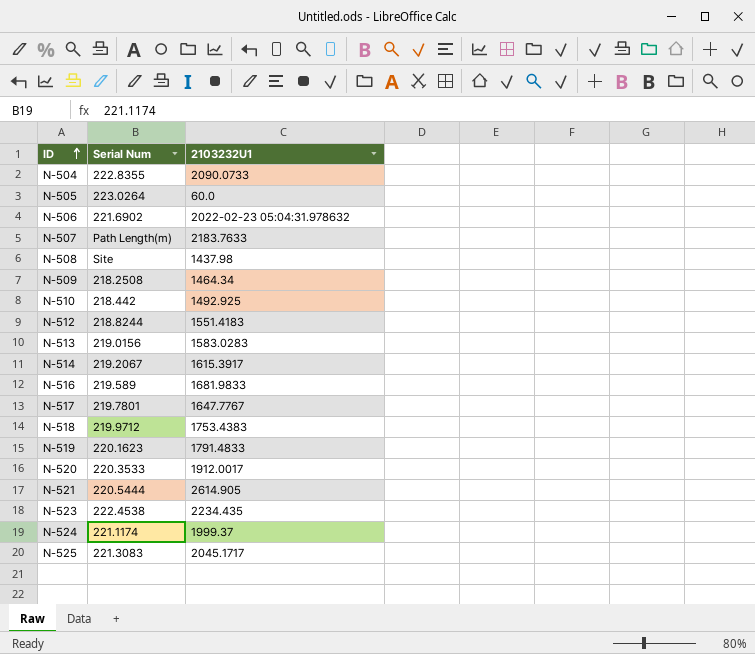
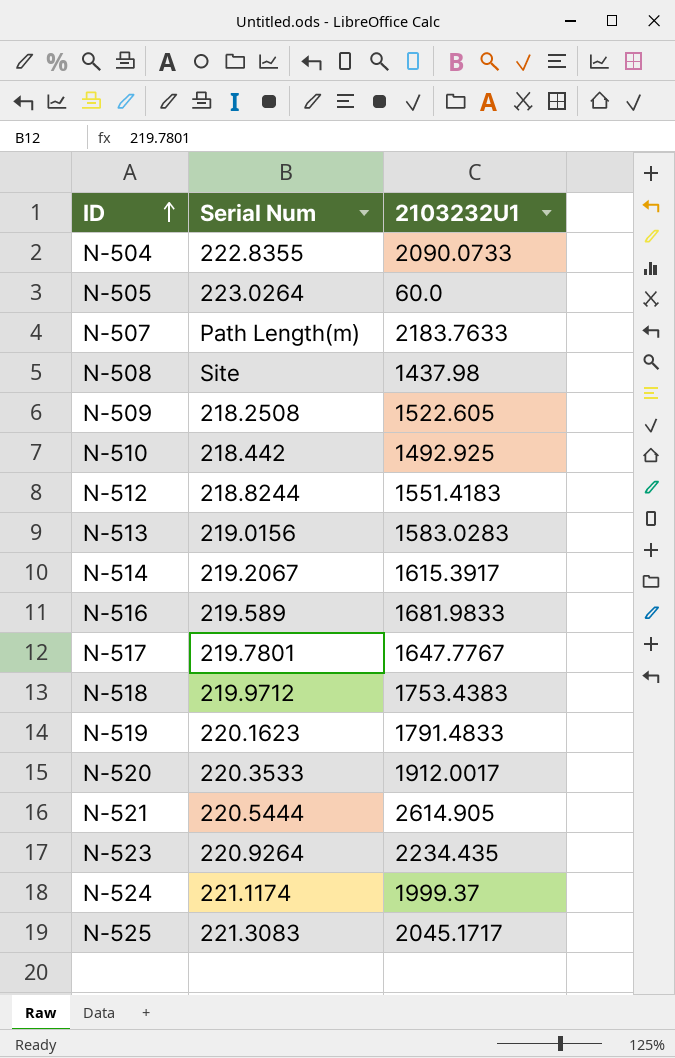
row N-506: 221.6902 | 2022-02-23 05:04:31.978632 -> none
N-509 | 2103232U1: 1464.34 -> 1522.605
N-523 | Serial Num: 222.4538 -> 220.9264

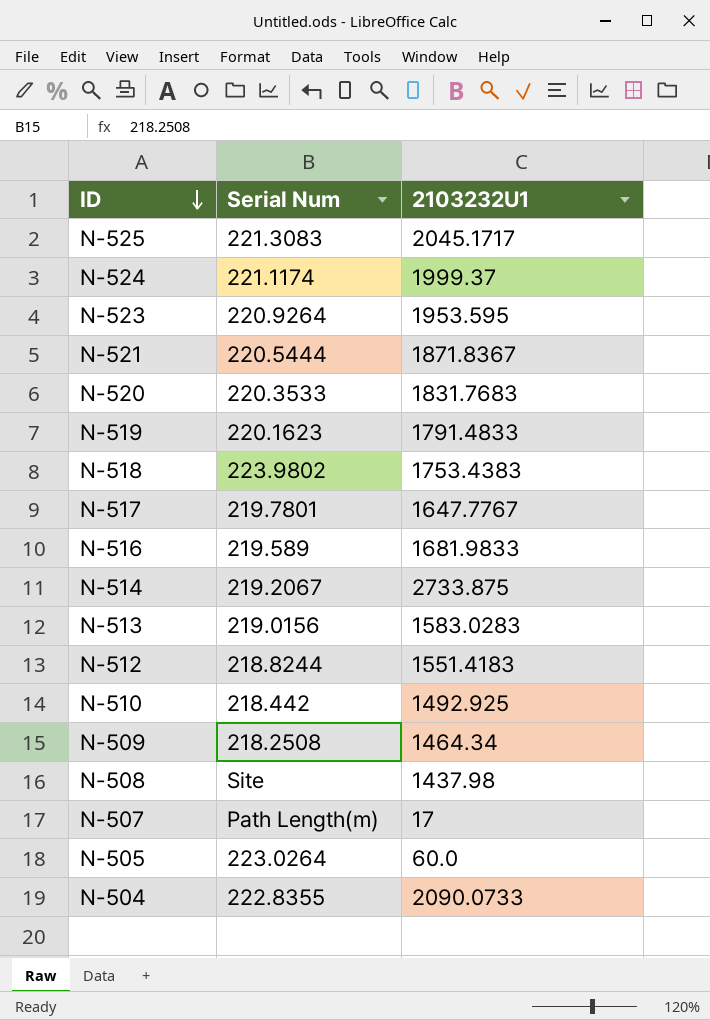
row order: ID ascending -> ID descending
N-523 | 2103232U1: 2234.435 -> 1953.595
N-521 | 2103232U1: 2614.905 -> 1871.8367
N-520 | 2103232U1: 1912.0017 -> 1831.7683
N-518 | Serial Num: 219.9712 -> 223.9802
N-514 | 2103232U1: 1615.3917 -> 2733.875
N-509 | 2103232U1: 1522.605 -> 1464.34
N-507 | 2103232U1: 2183.7633 -> 17

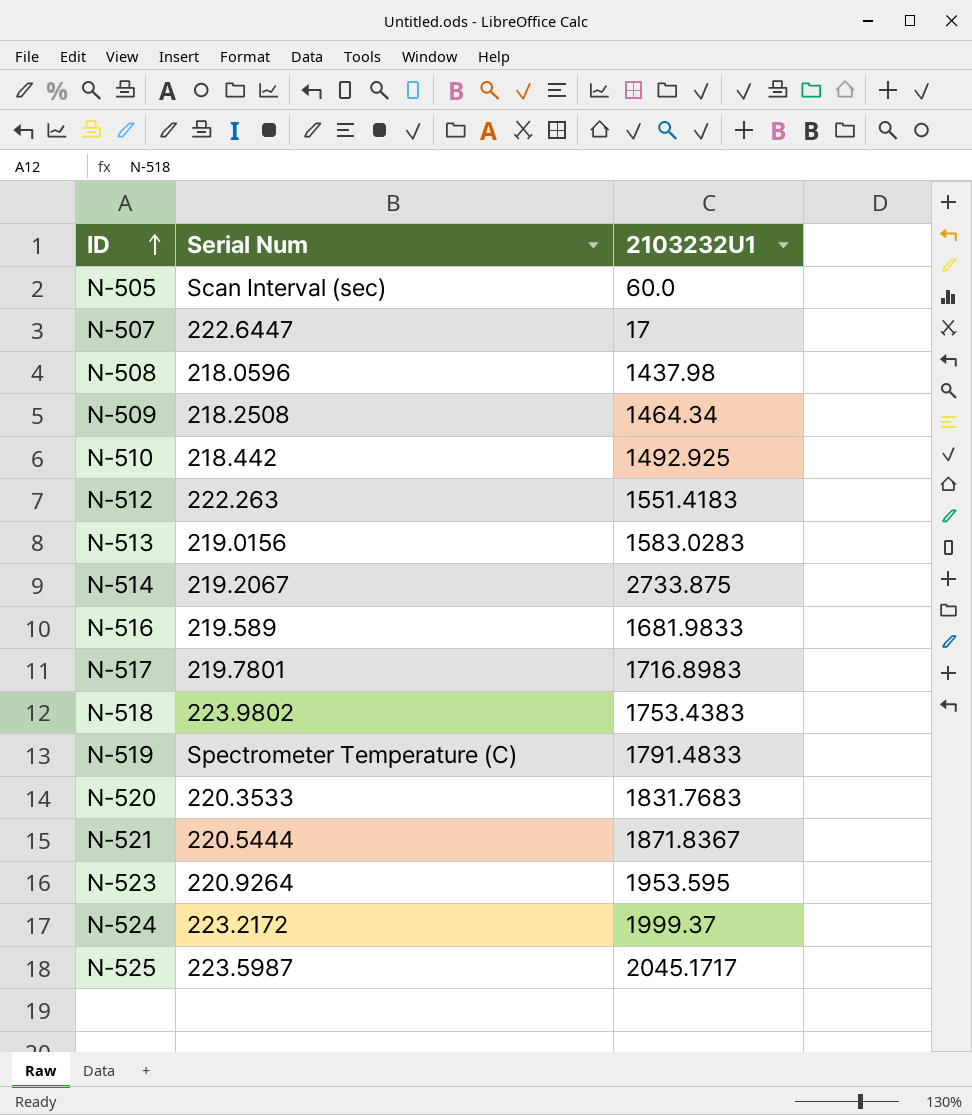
row order: ID descending -> ID ascending
row N-504: 222.8355 | 2090.0733 -> none
N-505 | Serial Num: 223.0264 -> Scan Interval (sec)
N-507 | Serial Num: Path Length(m) -> 222.6447
N-508 | Serial Num: Site -> 218.0596
N-512 | Serial Num: 218.8244 -> 222.263
N-517 | 2103232U1: 1647.7767 -> 1716.8983
N-519 | Serial Num: 220.1623 -> Spectrometer Temperature (C)
N-524 | Serial Num: 221.1174 -> 223.2172
N-525 | Serial Num: 221.3083 -> 223.5987

